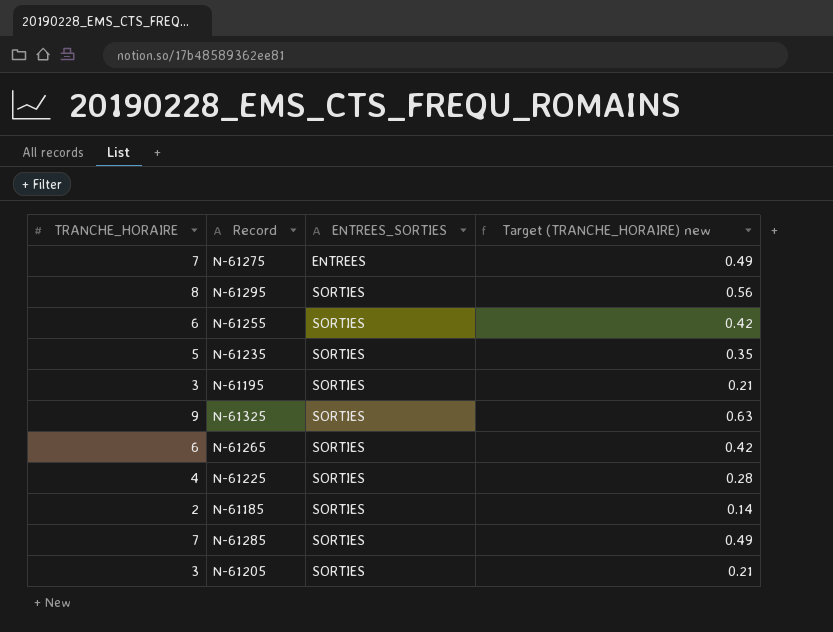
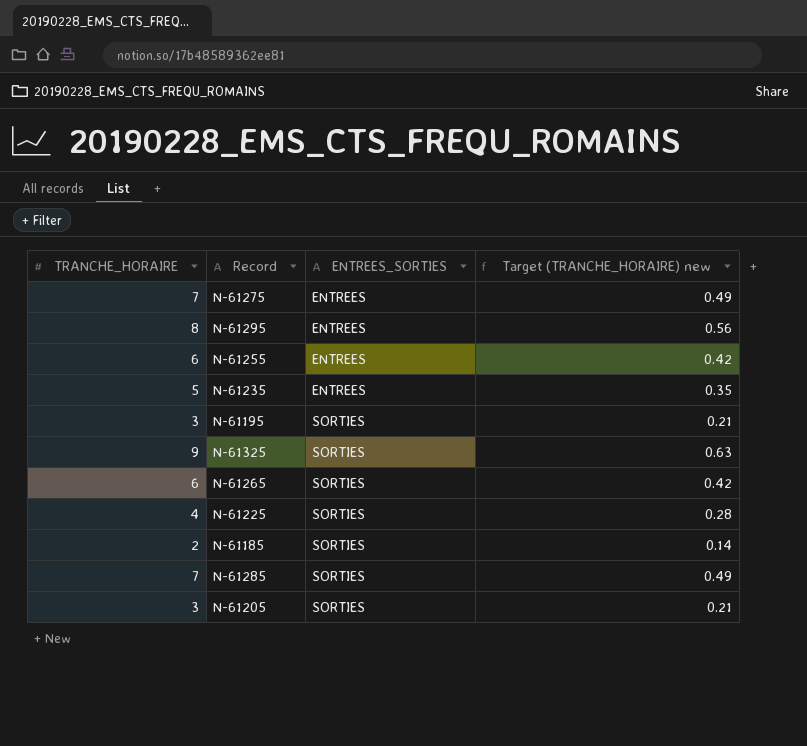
N-61295 | ENTREES_SORTIES: SORTIES -> ENTREES
N-61255 | ENTREES_SORTIES: SORTIES -> ENTREES
N-61235 | ENTREES_SORTIES: SORTIES -> ENTREES

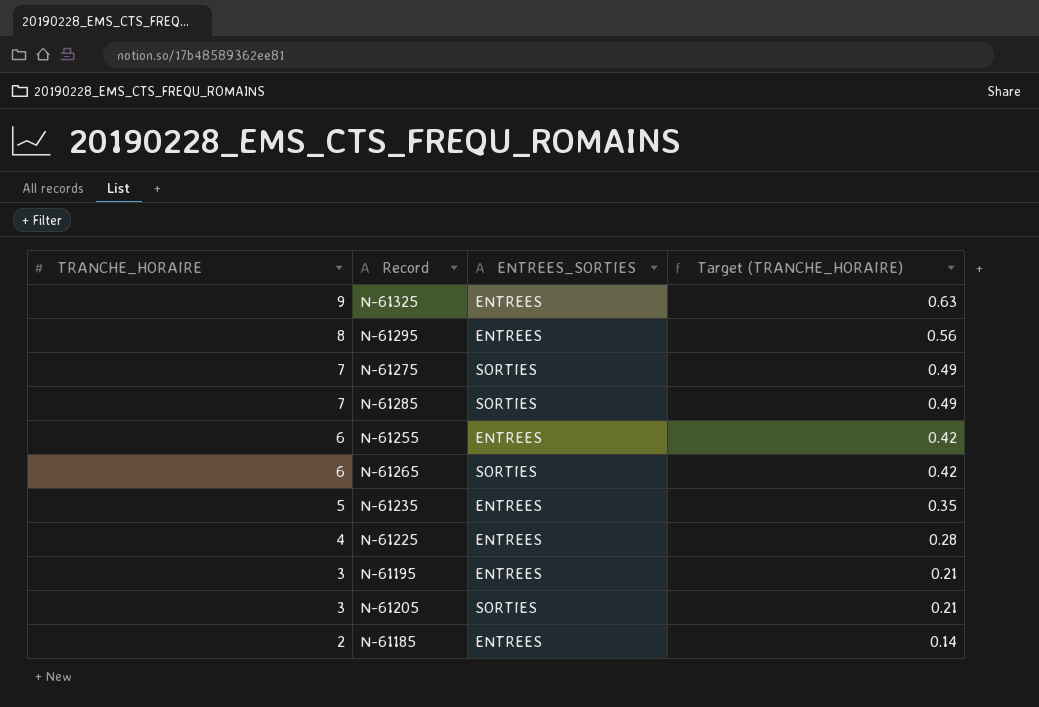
row order: ENTREES_SORTIES ascending -> TRANCHE_HORAIRE descending
column name: Target (TRANCHE_HORAIRE) new -> Target (TRANCHE_HORAIRE)
N-61325 | ENTREES_SORTIES: SORTIES -> ENTREES
N-61275 | ENTREES_SORTIES: ENTREES -> SORTIES
N-61225 | ENTREES_SORTIES: SORTIES -> ENTREES
N-61195 | ENTREES_SORTIES: SORTIES -> ENTREES
N-61185 | ENTREES_SORTIES: SORTIES -> ENTREES

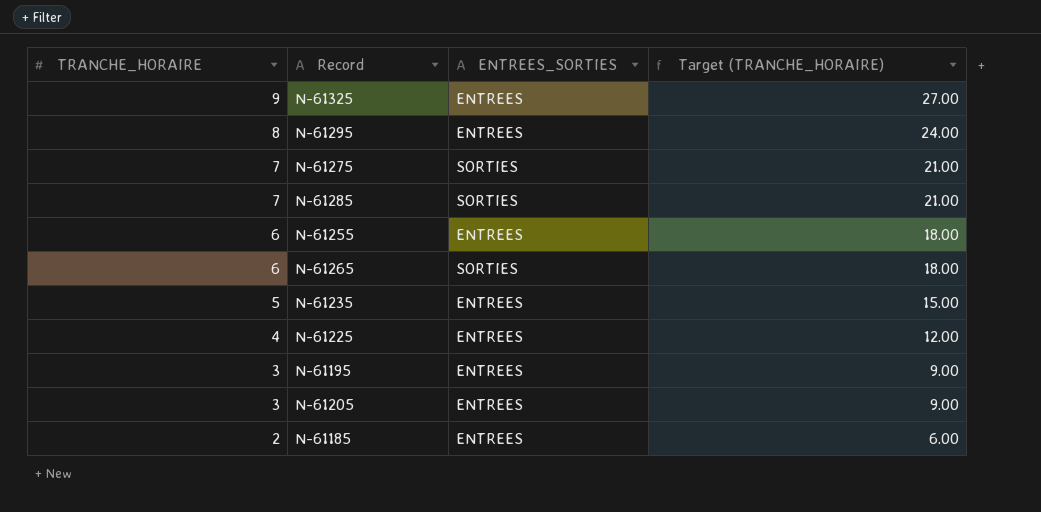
column Target (TRANCHE_HORAIRE) | formula: [TRANCHE_HORAIRE] * 0.07 -> [TRANCHE_HORAIRE] * 3
N-61205 | ENTREES_SORTIES: SORTIES -> ENTREES

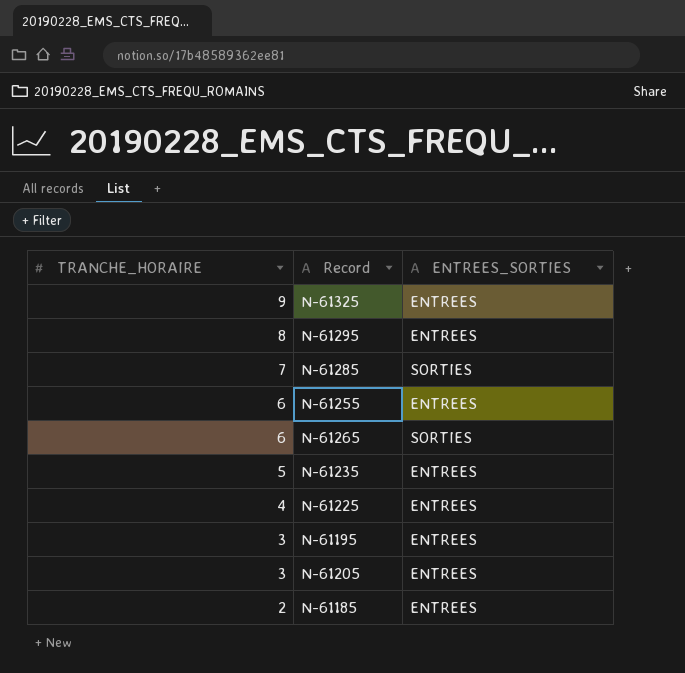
column Target (TRANCHE_HORAIRE) | formula: [TRANCHE_HORAIRE] * 3 -> none
row N-61275: 7 | SORTIES | 21.00 -> none

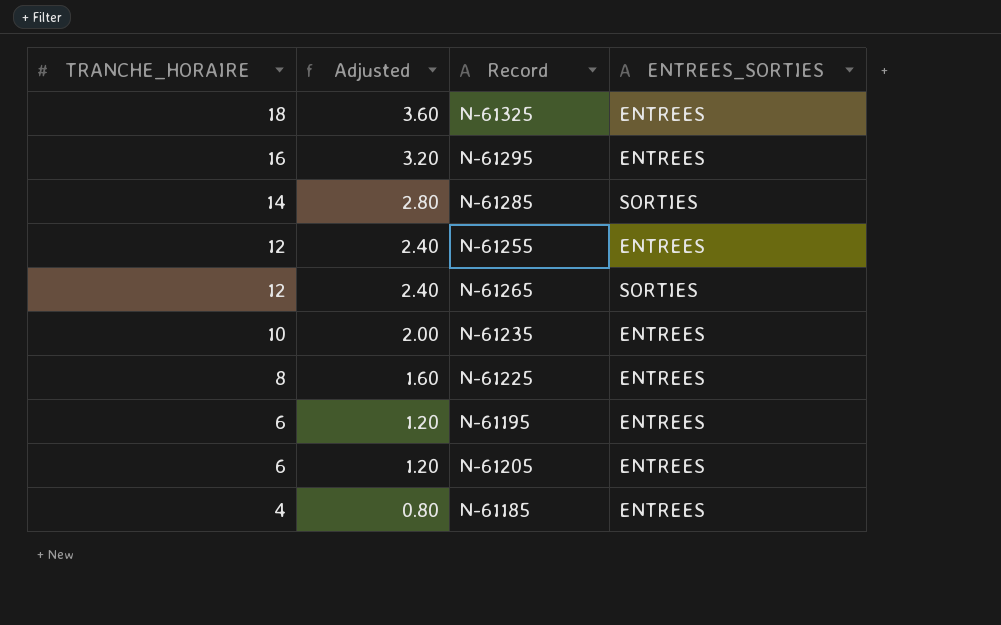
column Adjusted | formula: none -> [TRANCHE_HORAIRE] * 0.2
N-61325 | TRANCHE_HORAIRE: 9 -> 18
N-61295 | TRANCHE_HORAIRE: 8 -> 16
N-61285 | TRANCHE_HORAIRE: 7 -> 14
N-61255 | TRANCHE_HORAIRE: 6 -> 12
N-61265 | TRANCHE_HORAIRE: 6 -> 12
N-61235 | TRANCHE_HORAIRE: 5 -> 10
N-61225 | TRANCHE_HORAIRE: 4 -> 8
N-61195 | TRANCHE_HORAIRE: 3 -> 6
N-61205 | TRANCHE_HORAIRE: 3 -> 6
N-61185 | TRANCHE_HORAIRE: 2 -> 4

